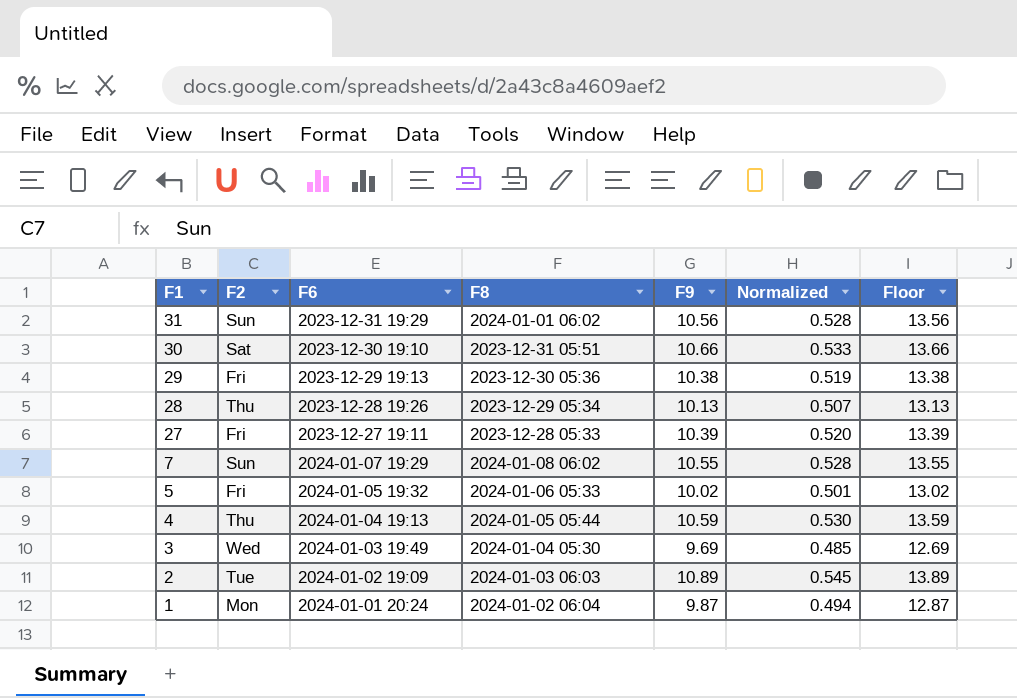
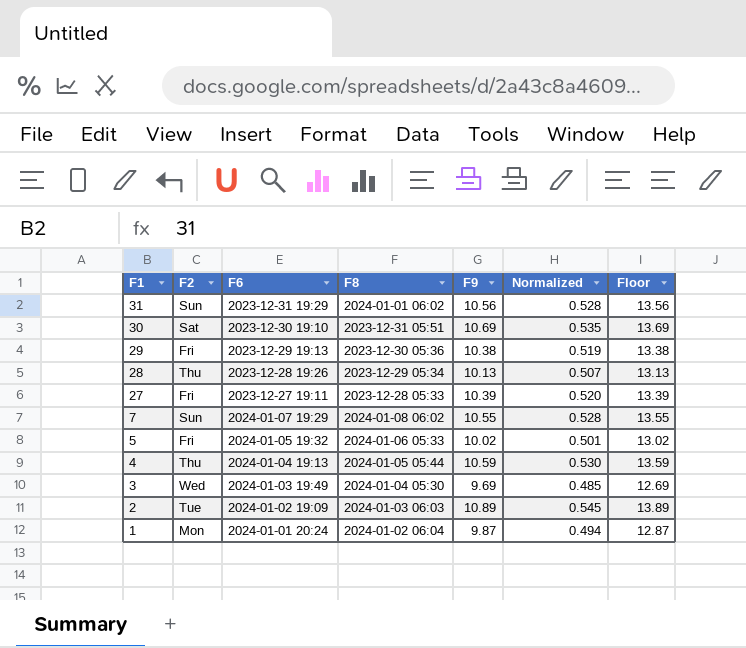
30 | F9: 10.66 -> 10.69
30 | Normalized: 0.533 -> 0.535
30 | Floor: 13.66 -> 13.69

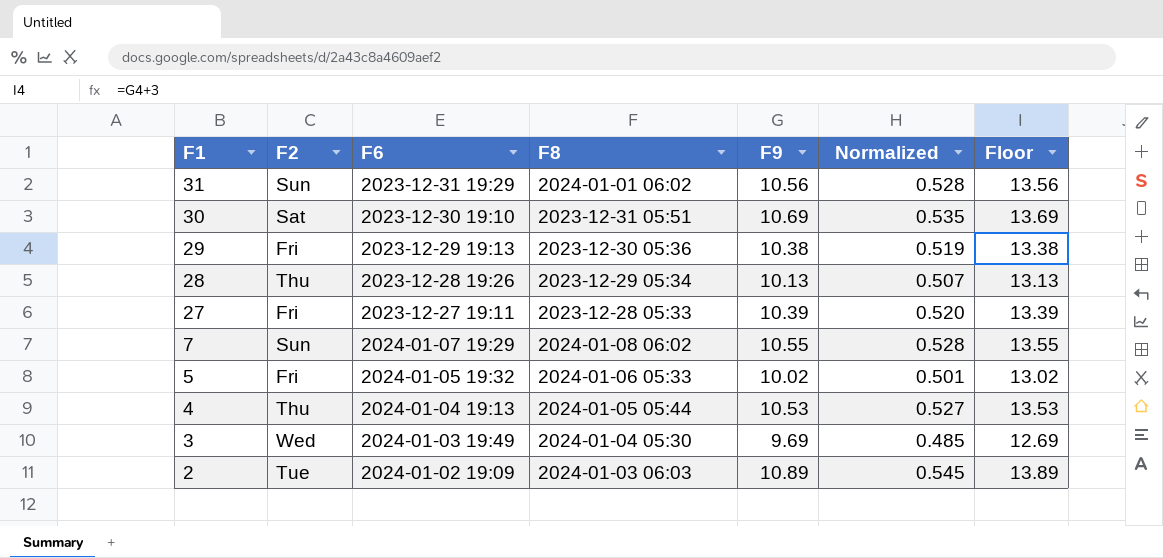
row 1: Mon | 2024-01-01 20:24 | 2024-01-02 06:04 | 9.87 | 0.494 | 12.87 -> none
4 | F9: 10.59 -> 10.53
4 | Normalized: 0.530 -> 0.527
4 | Floor: 13.59 -> 13.53

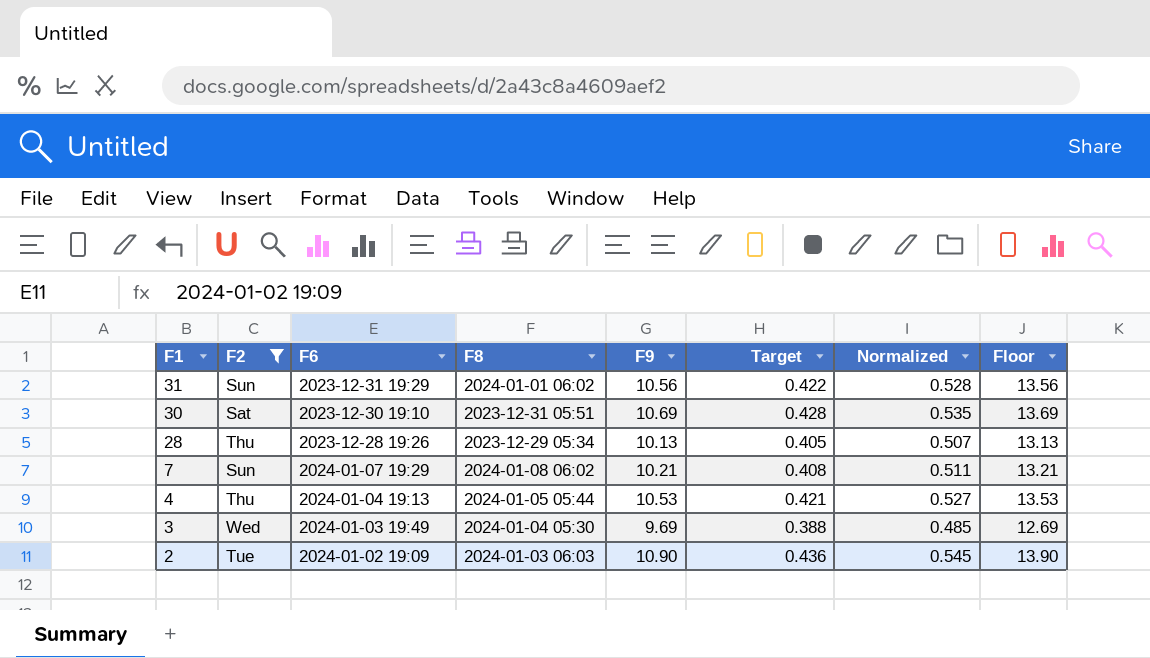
filter: none -> F2 != Fri
column Target | formula: none -> [F9] * 0.04
7 | F9: 10.55 -> 10.21
7 | Normalized: 0.528 -> 0.511
7 | Floor: 13.55 -> 13.21
2 | F9: 10.89 -> 10.90
2 | Floor: 13.89 -> 13.90

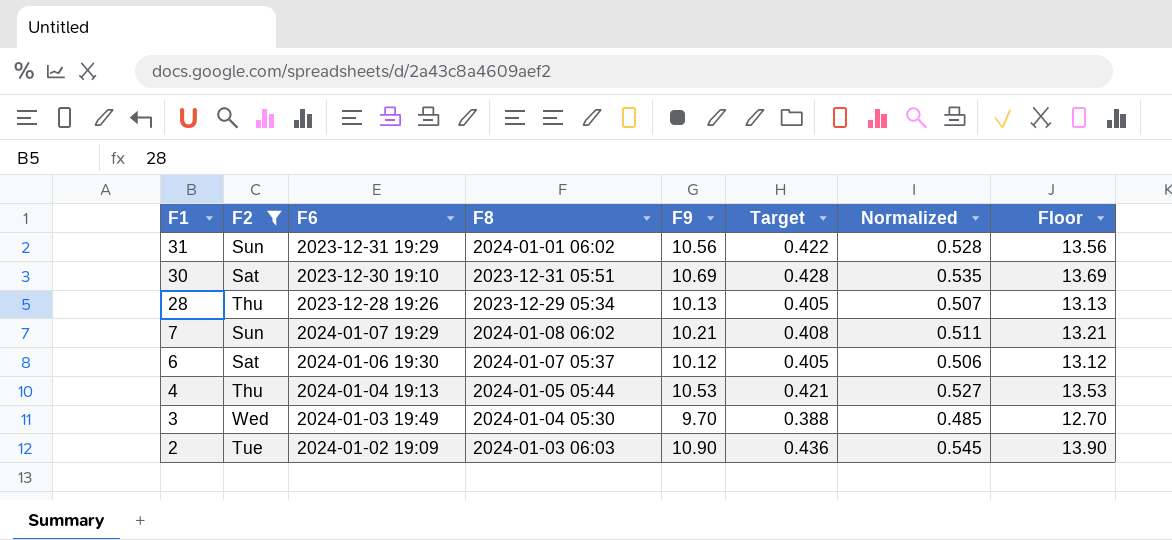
row 6: none -> Sat | 2024-01-06 19:30 | 2024-01-07 05:37 | 10.12 | 0.405 | 0.506 | 13.12
3 | F9: 9.69 -> 9.70
3 | Floor: 12.69 -> 12.70

